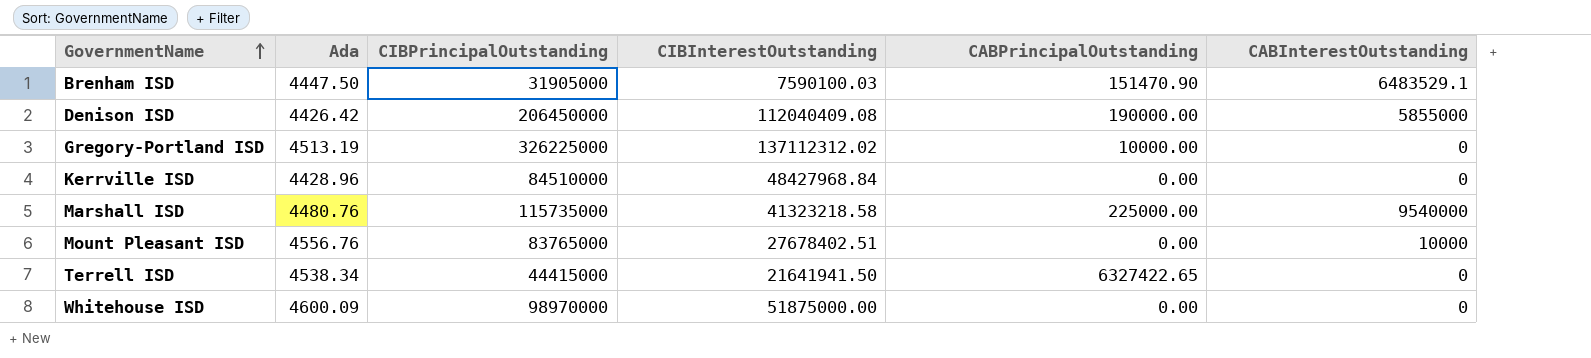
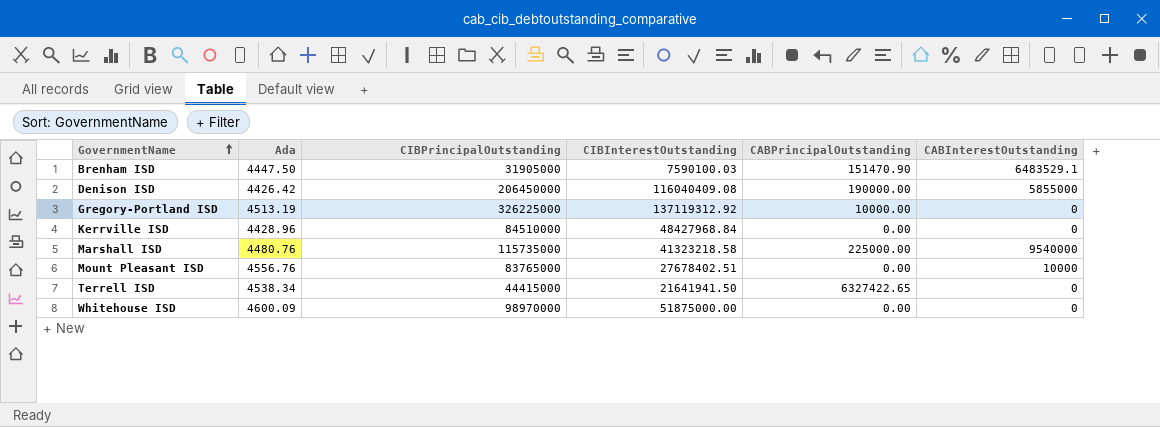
Denison ISD | CIBInterestOutstanding: 112040409.08 -> 116040409.08
Gregory-Portland ISD | CIBInterestOutstanding: 137112312.02 -> 137119312.92

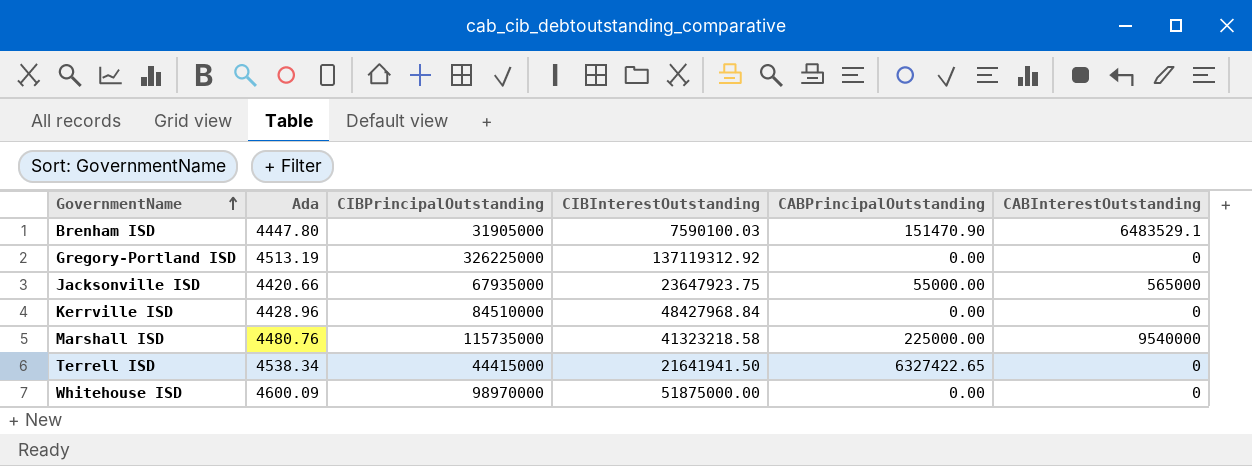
row Denison ISD: 4426.42 | 206450000 | 116040409.08 | 190000.00 | 5855000 -> none
row Mount Pleasant ISD: 4556.76 | 83765000 | 27678402.51 | 0.00 | 10000 -> none
Brenham ISD | Ada: 4447.50 -> 4447.80
Gregory-Portland ISD | CABPrincipalOutstanding: 10000.00 -> 0.00
row Jacksonville ISD: none -> 4420.66 | 67935000 | 23647923.75 | 55000.00 | 565000

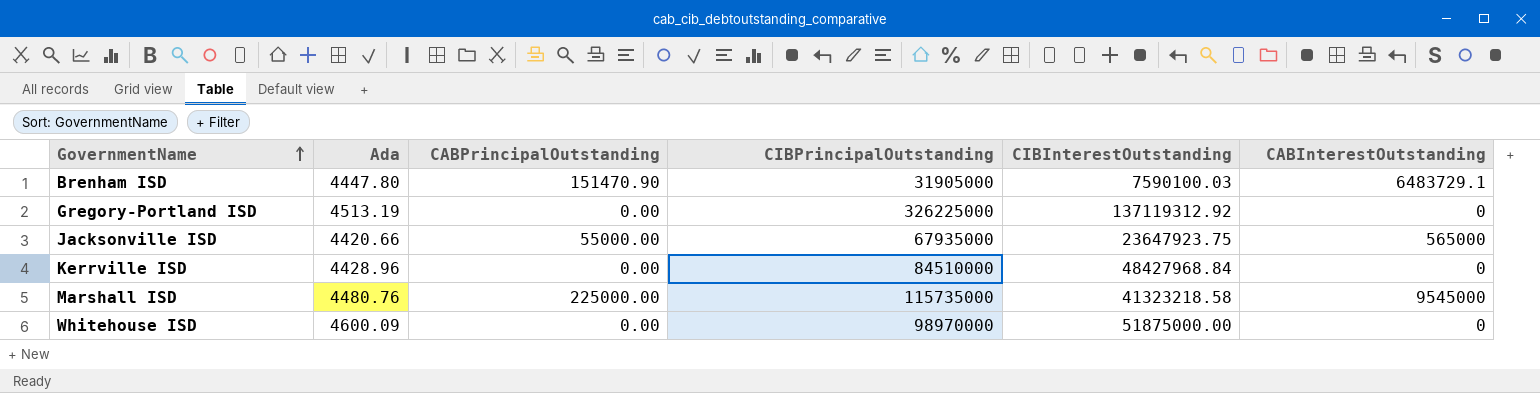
column CABPrincipalOutstanding | position: 5 -> 3
row Terrell ISD: 4538.34 | 44415000 | 21641941.50 | 6327422.65 | 0 -> none
Brenham ISD | CABInterestOutstanding: 6483529.1 -> 6483729.1
Marshall ISD | CABInterestOutstanding: 9540000 -> 9545000

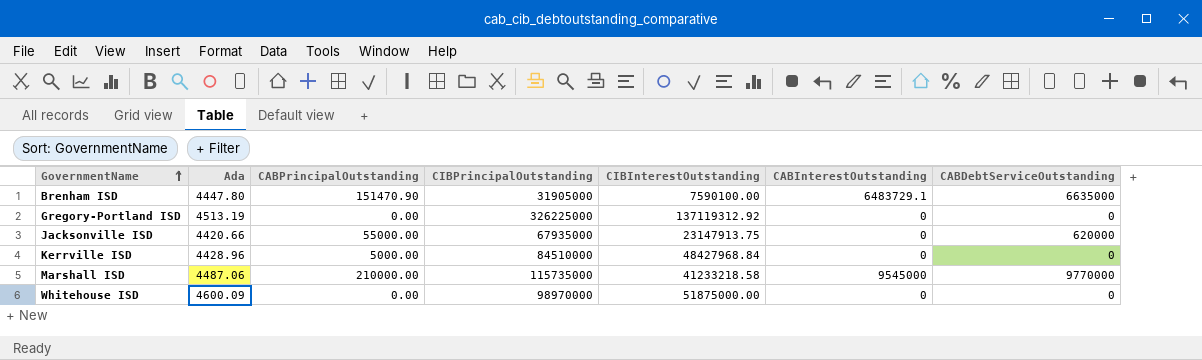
column CABDebtServiceOutstanding | position: none -> 7
Brenham ISD | CIBInterestOutstanding: 7590100.03 -> 7590100.00
Jacksonville ISD | CIBInterestOutstanding: 23647923.75 -> 23147913.75
Jacksonville ISD | CABInterestOutstanding: 565000 -> 0
Kerrville ISD | CABPrincipalOutstanding: 0.00 -> 5000.00
Marshall ISD | Ada: 4480.76 -> 4487.06
Marshall ISD | CABPrincipalOutstanding: 225000.00 -> 210000.00
Marshall ISD | CIBInterestOutstanding: 41323218.58 -> 41233218.58

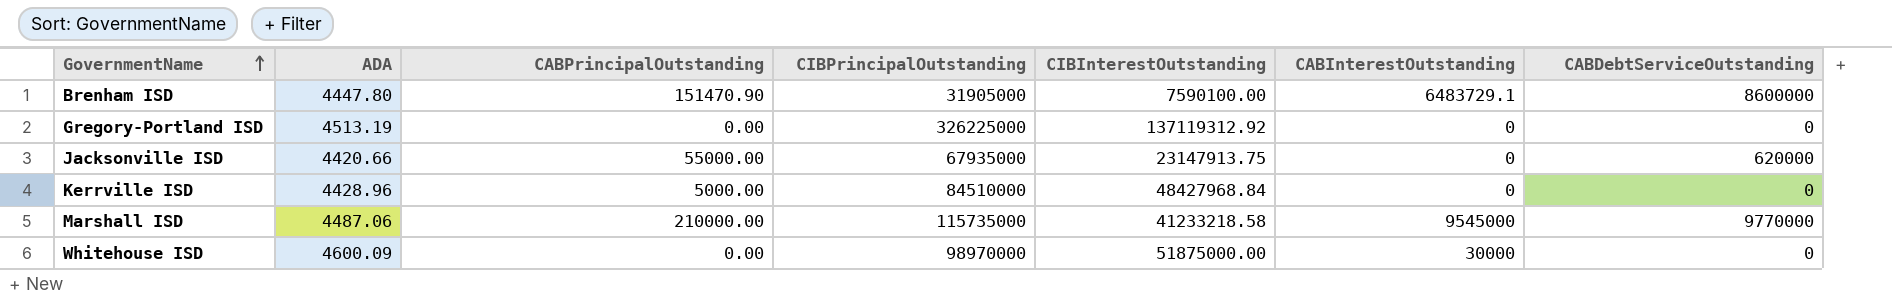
column name: Ada -> ADA
Brenham ISD | CABDebtServiceOutstanding: 6635000 -> 8600000
Whitehouse ISD | CABInterestOutstanding: 0 -> 30000

